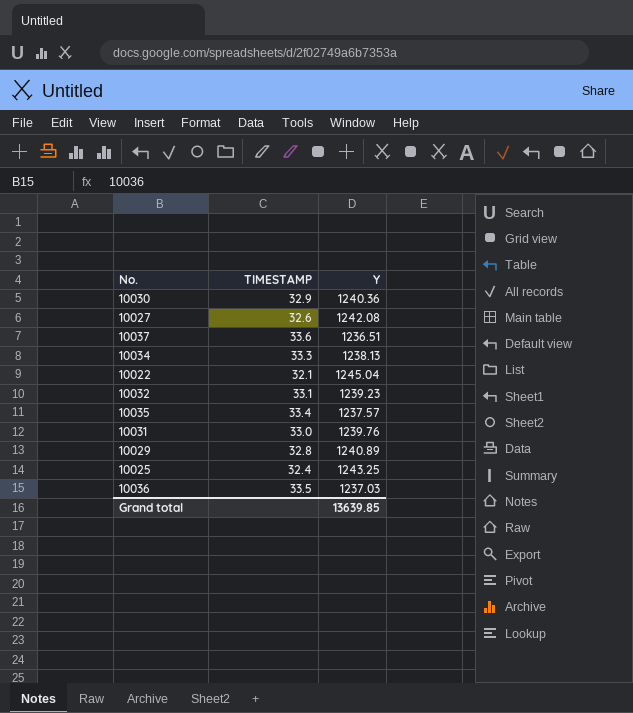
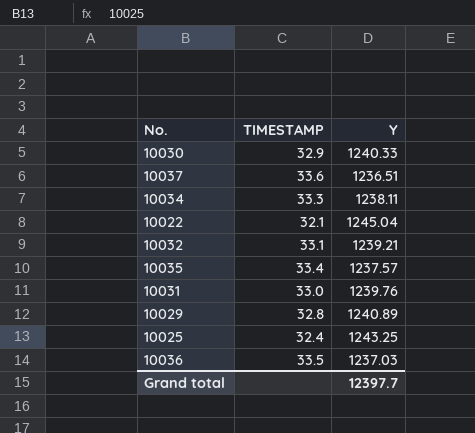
row 10027: 32.6 | 1242.08 -> none
10030 | Y: 1240.36 -> 1240.33
10034 | Y: 1238.13 -> 1238.11
10032 | Y: 1239.23 -> 1239.21
Grand total | Y: 13639.85 -> 12397.7

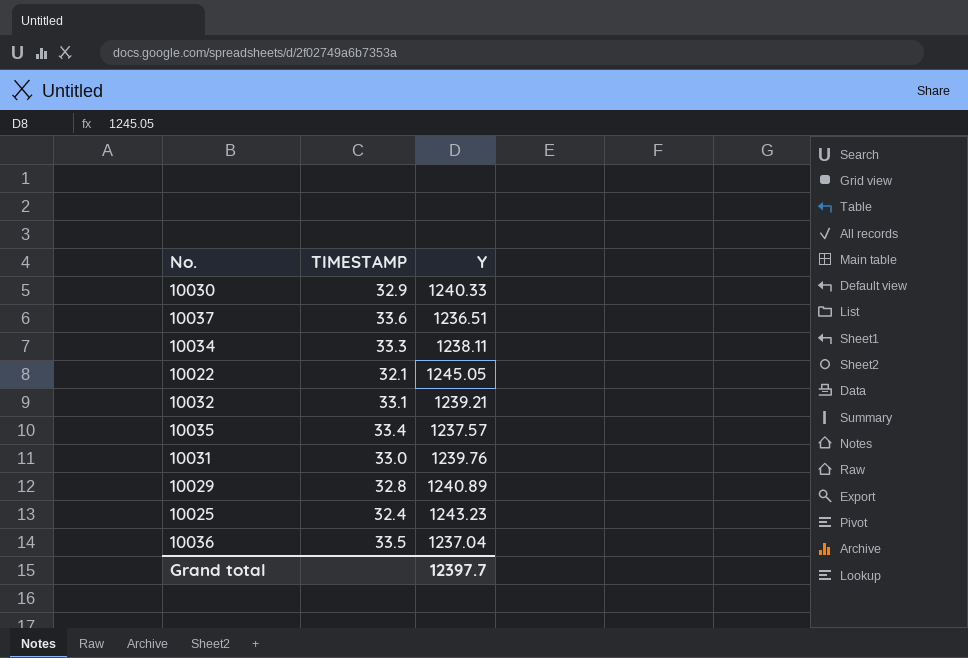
10022 | Y: 1245.04 -> 1245.05
10025 | Y: 1243.25 -> 1243.23
10036 | Y: 1237.03 -> 1237.04

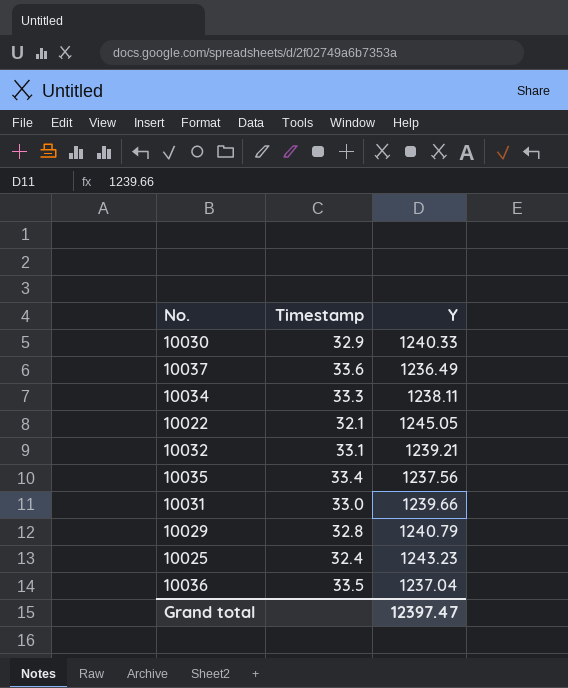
column name: TIMESTAMP -> Timestamp
10037 | Y: 1236.51 -> 1236.49
10035 | Y: 1237.57 -> 1237.56
10031 | Y: 1239.76 -> 1239.66
10029 | Y: 1240.89 -> 1240.79
Grand total | Y: 12397.7 -> 12397.47

